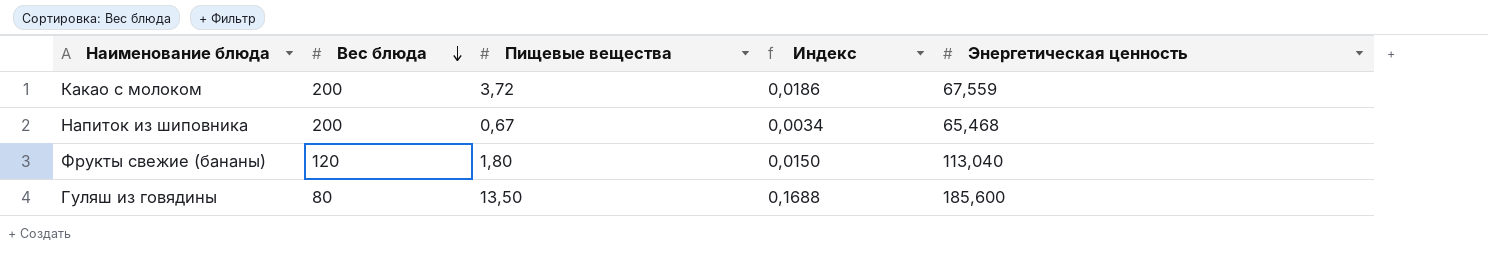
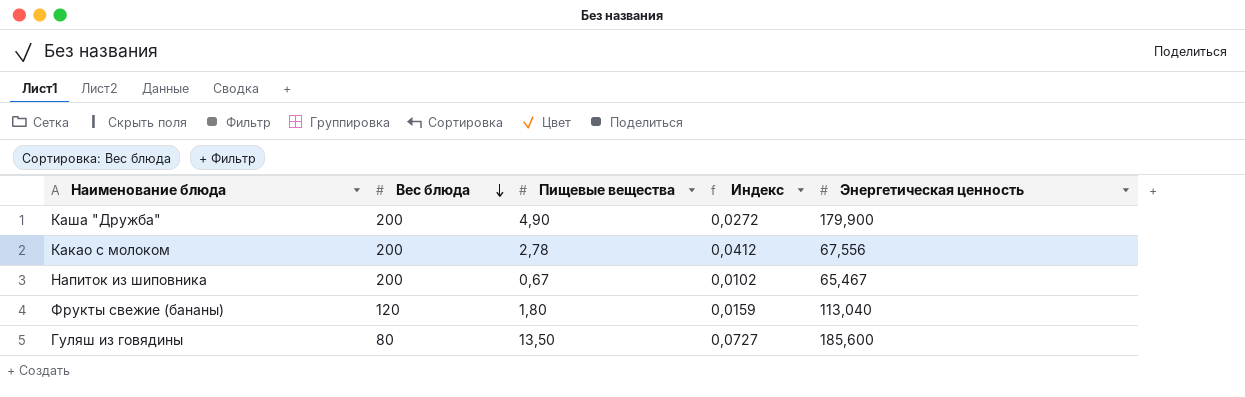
column Индекс | formula: [Пищевые вещества] / [Вес блюда] -> [Пищевые вещества] / [Энергетическая ценность]
row Каша "Дружба": none -> 200 | 4,90 | 0,0272 | 179,900
Какао с молоком | Пищевые вещества: 3,72 -> 2,78
Какао с молоком | Энергетическая ценность: 67,559 -> 67,556
Напиток из шиповника | Энергетическая ценность: 65,468 -> 65,467

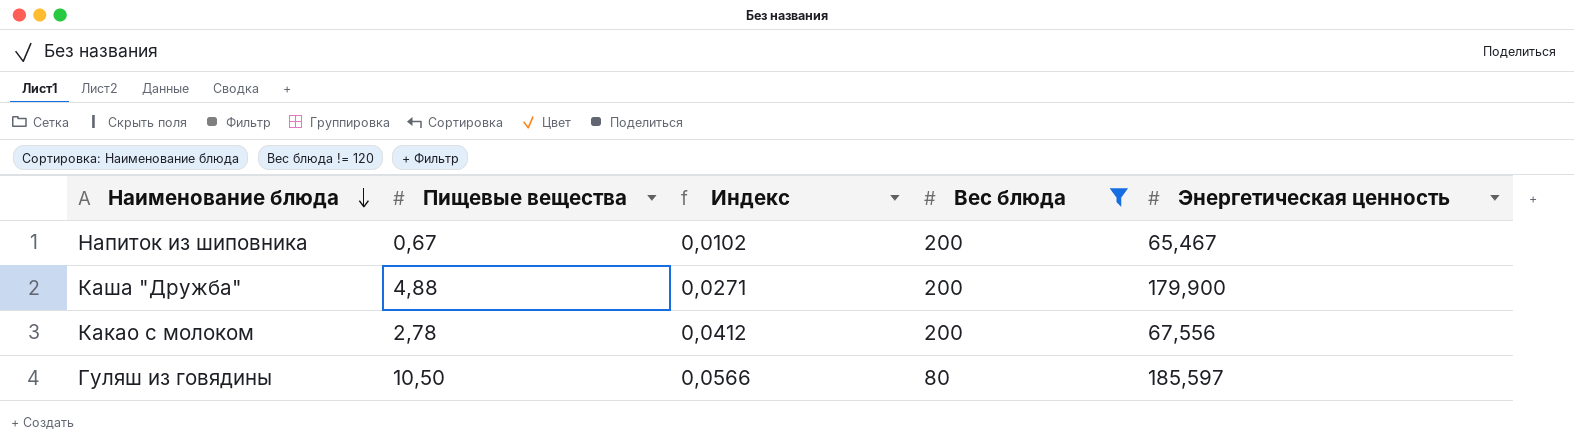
filter: none -> Вес блюда != 120
row order: Вес блюда descending -> Наименование блюда descending
column Вес блюда | position: 2 -> 4
Каша "Дружба" | Пищевые вещества: 4,90 -> 4,88
Каша "Дружба" | Индекс: 0,0272 -> 0,0271
Гуляш из говядины | Пищевые вещества: 13,50 -> 10,50
Гуляш из говядины | Индекс: 0,0727 -> 0,0566
Гуляш из говядины | Энергетическая ценность: 185,600 -> 185,597

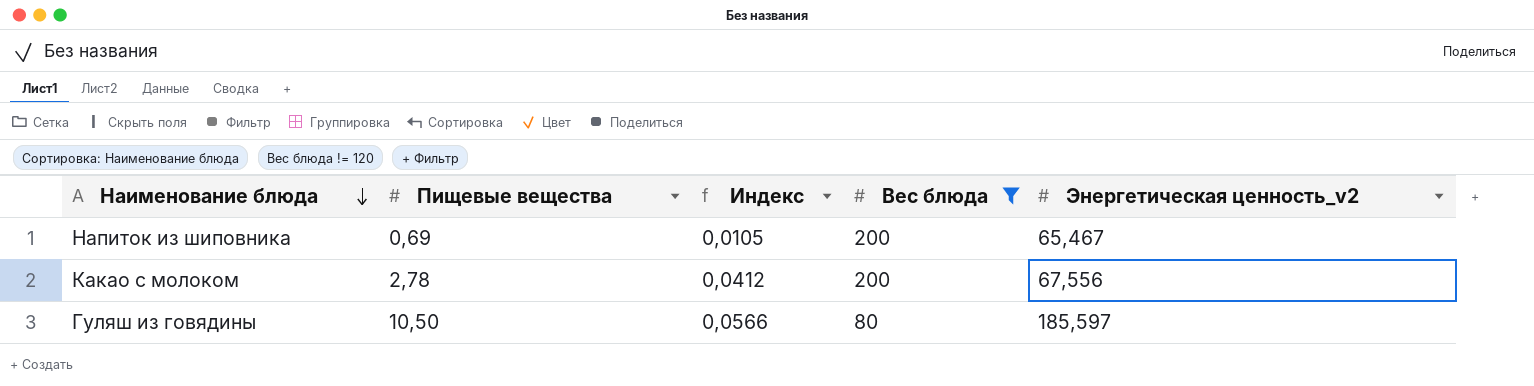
column name: Энергетическая ценность -> Энергетическая ценность_v2
row Каша "Дружба": 4,88 | 0,0271 | 200 | 179,900 -> none
Напиток из шиповника | Пищевые вещества: 0,67 -> 0,69
Напиток из шиповника | Индекс: 0,0102 -> 0,0105

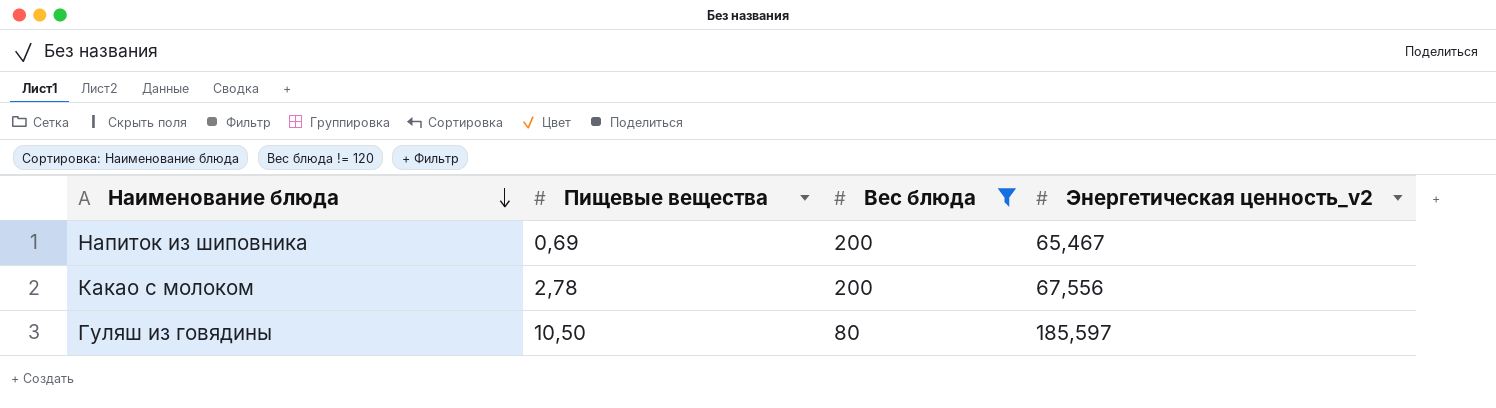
column Индекс | formula: [Пищевые вещества] / [Энергетическая ценность_v2] -> none

